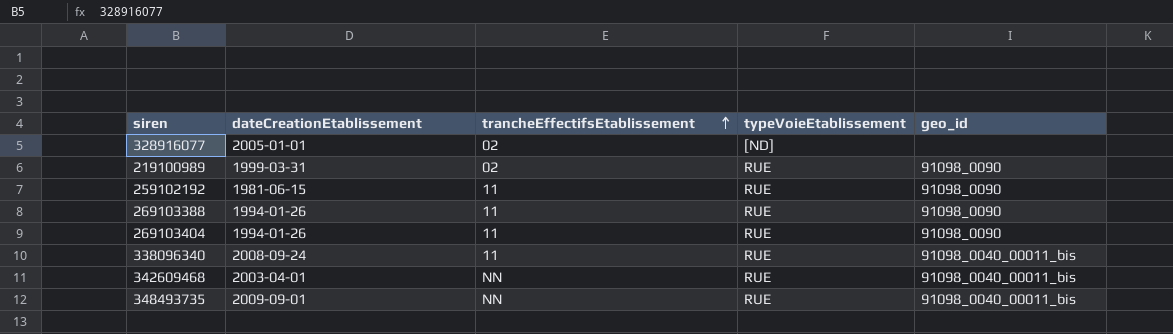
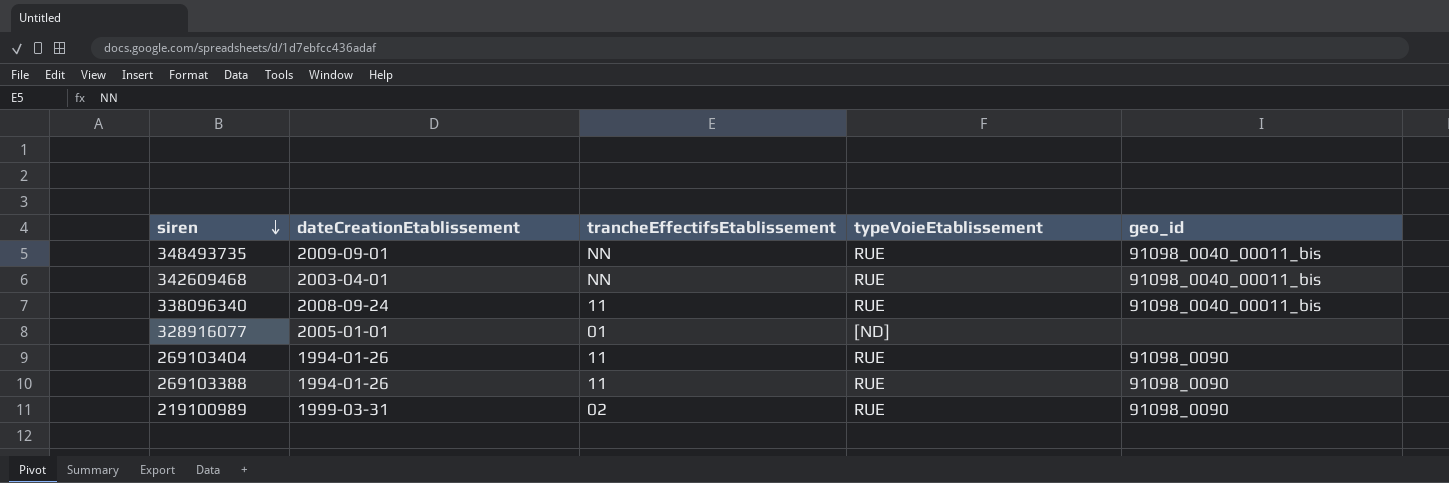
row order: trancheEffectifsEtablissement ascending -> siren descending
row 259102192: 1981-06-15 | 11 | RUE | 91098_0090 -> none
328916077 | trancheEffectifsEtablissement: 02 -> 01

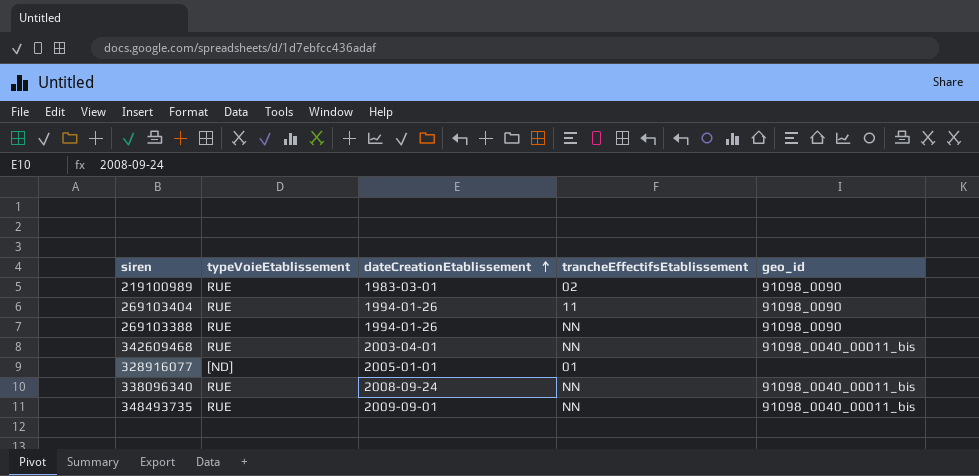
row order: siren descending -> dateCreationEtablissement ascending
column typeVoieEtablissement | position: 4 -> 2
219100989 | dateCreationEtablissement: 1999-03-31 -> 1983-03-01
269103388 | trancheEffectifsEtablissement: 11 -> NN
338096340 | trancheEffectifsEtablissement: 11 -> NN

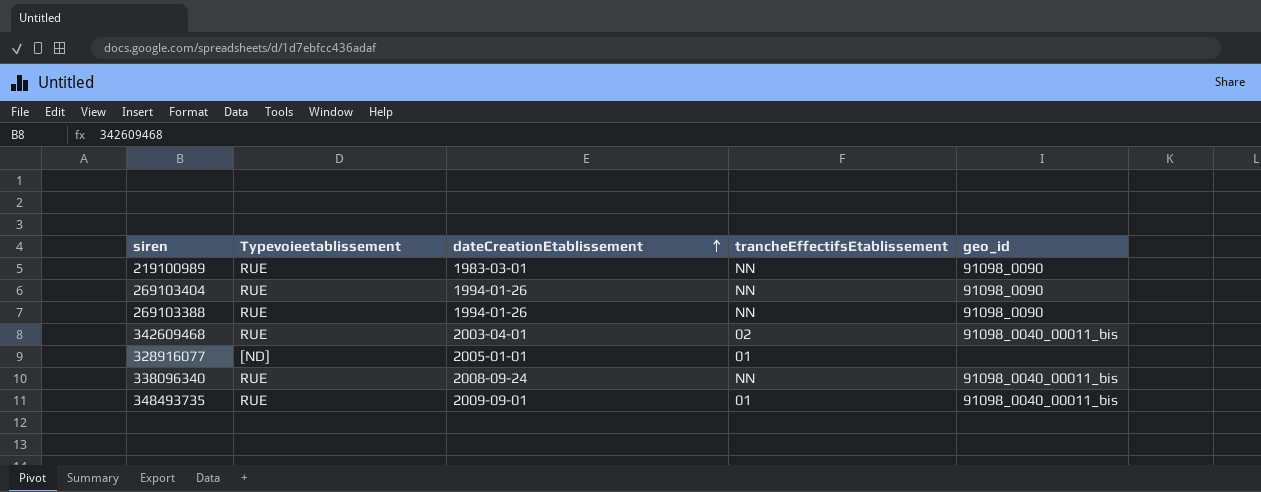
column name: typeVoieEtablissement -> Typevoieetablissement
219100989 | trancheEffectifsEtablissement: 02 -> NN
269103404 | trancheEffectifsEtablissement: 11 -> NN
342609468 | trancheEffectifsEtablissement: NN -> 02
348493735 | trancheEffectifsEtablissement: NN -> 01

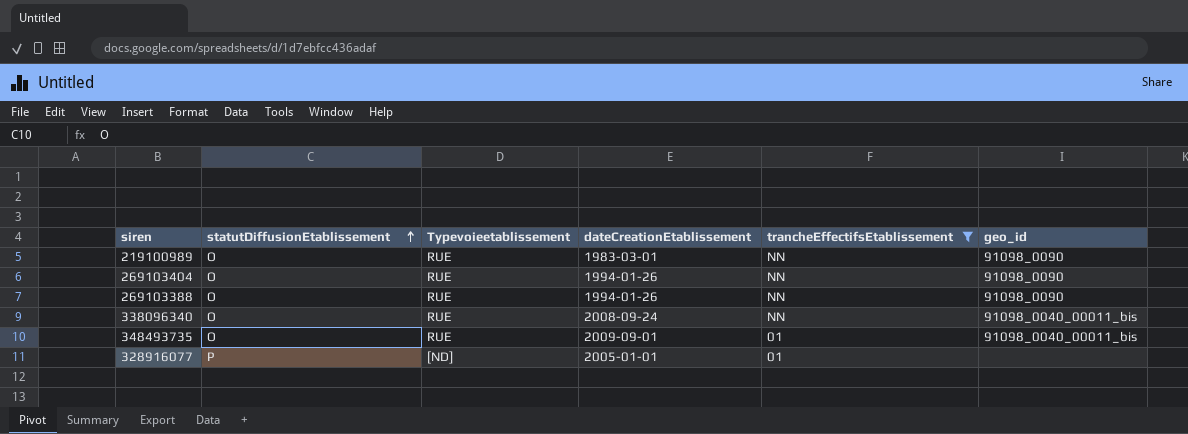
filter: none -> trancheEffectifsEtablissement != 02
row order: dateCreationEtablissement ascending -> statutDiffusionEtablissement ascending
column statutDiffusionEtablissement | position: none -> 2

